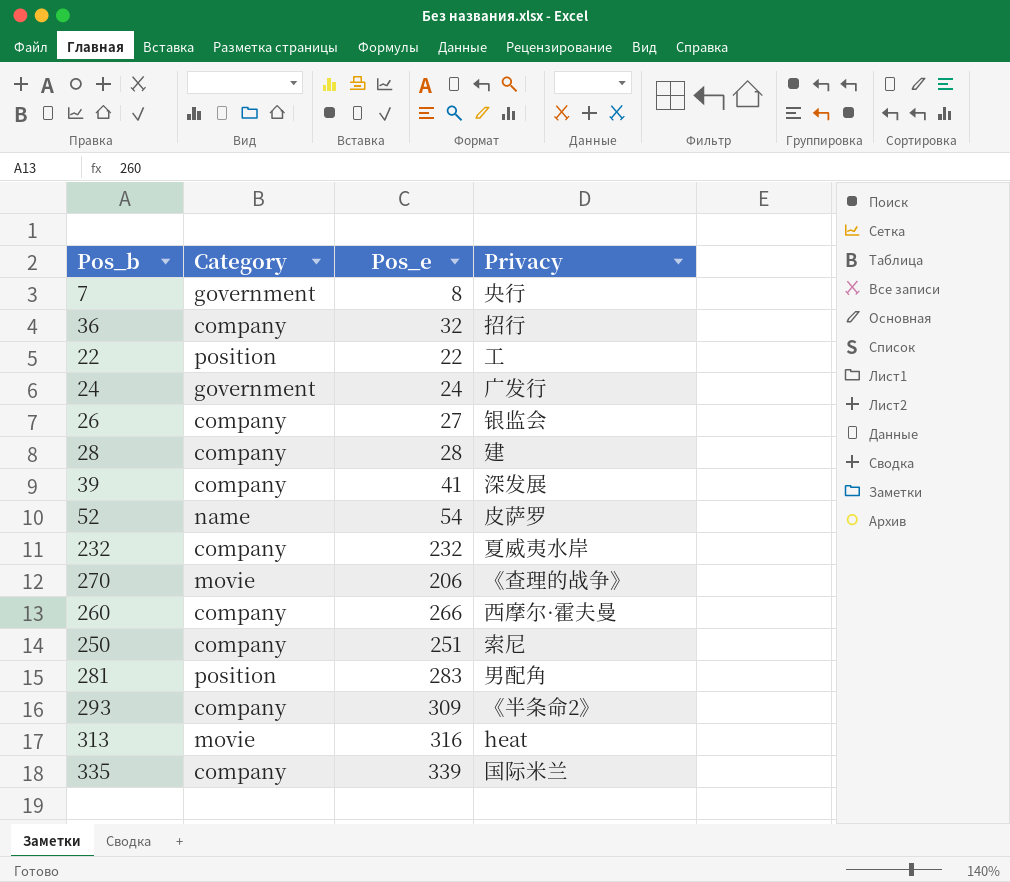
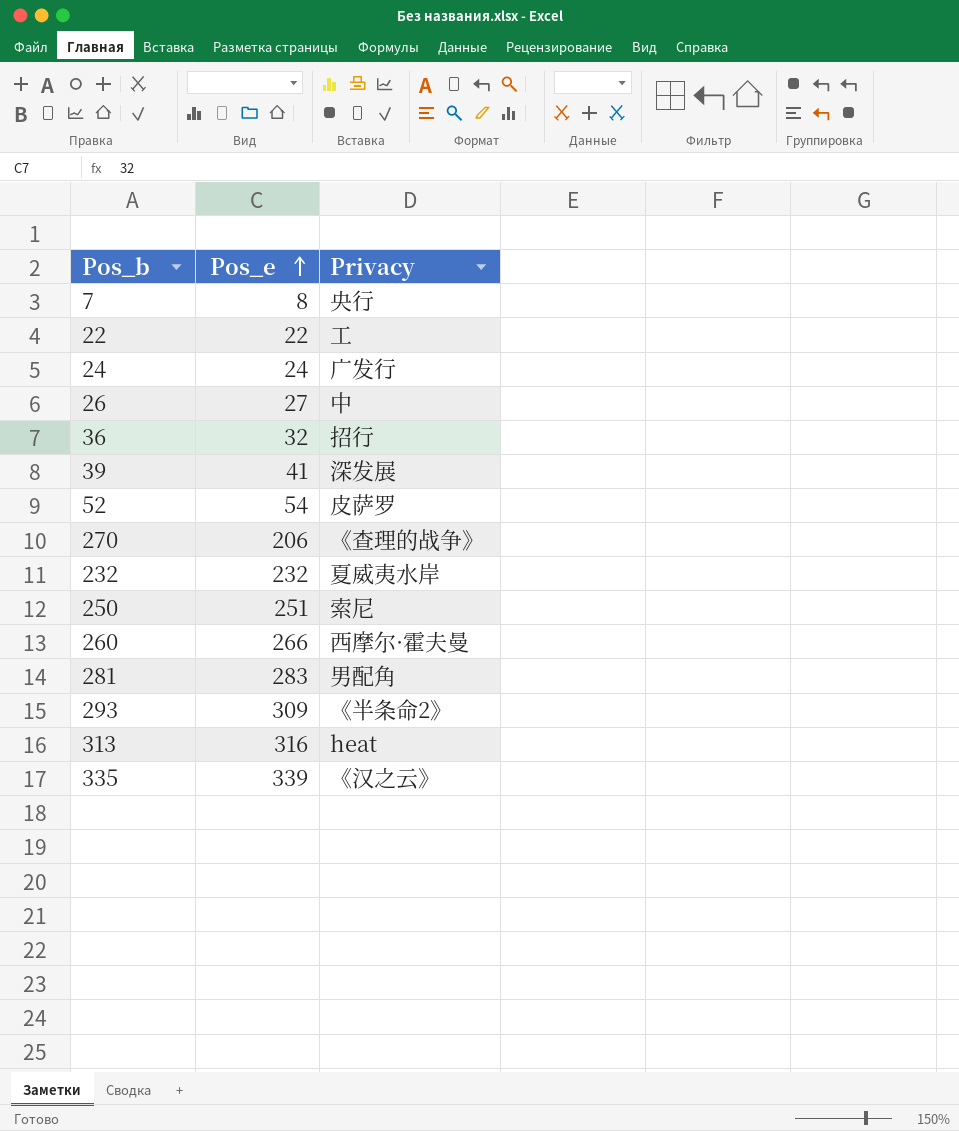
row order: none -> Pos_e ascending
column Category | position: 2 -> none
row 28: company | 28 | 建 -> none
26 | Privacy: 银监会 -> 中
335 | Privacy: 国际米兰 -> 《汉之云》

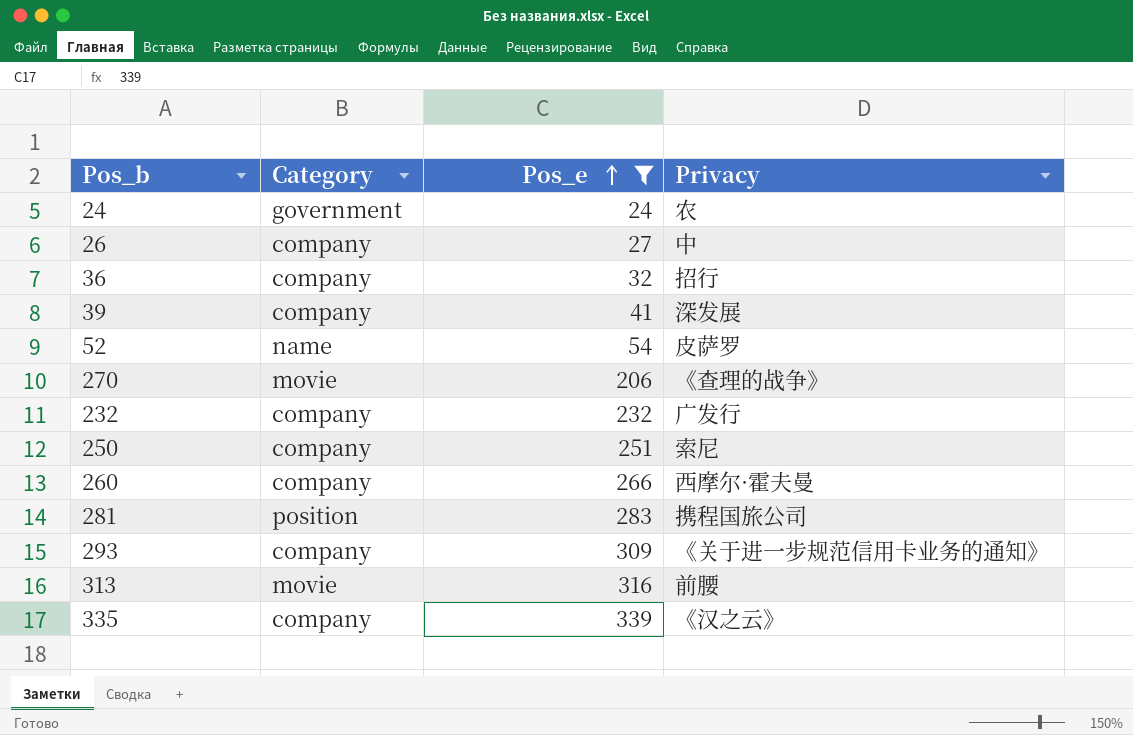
filter: none -> Pos_e >= 24
column Category | position: none -> 2
24 | Privacy: 广发行 -> 农
232 | Privacy: 夏威夷水岸 -> 广发行
281 | Privacy: 男配角 -> 携程国旅公司
293 | Privacy: 《半条命2》 -> 《关于进一步规范信用卡业务的通知》
313 | Privacy: heat -> 前腰

